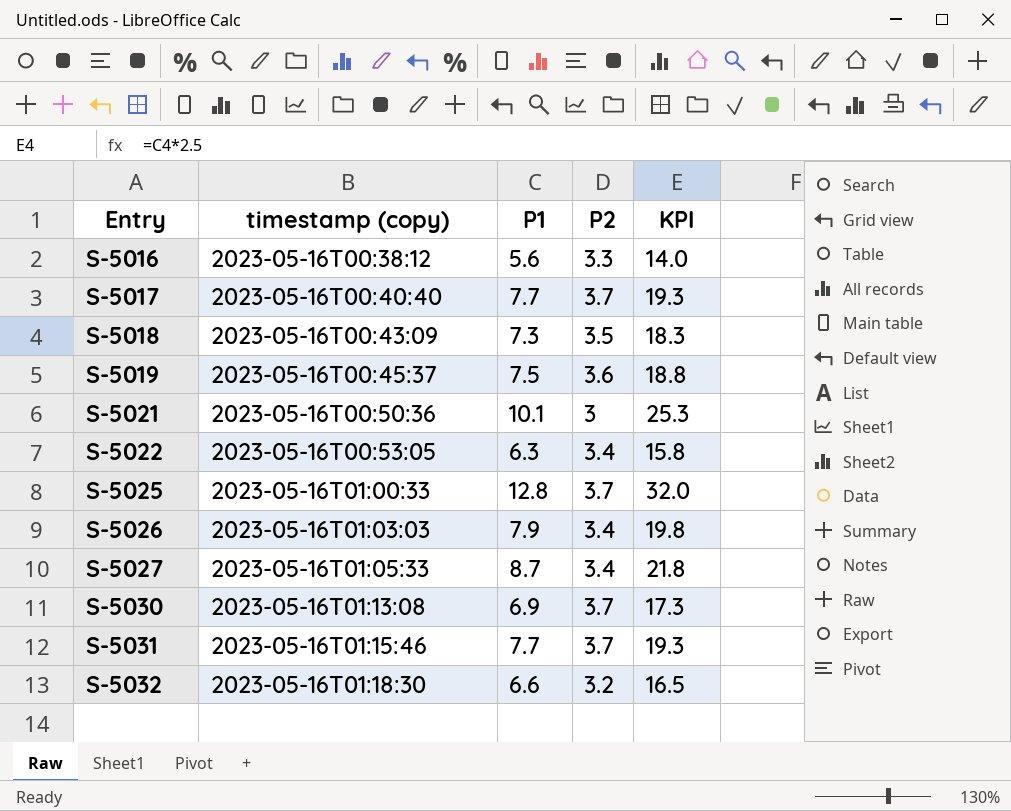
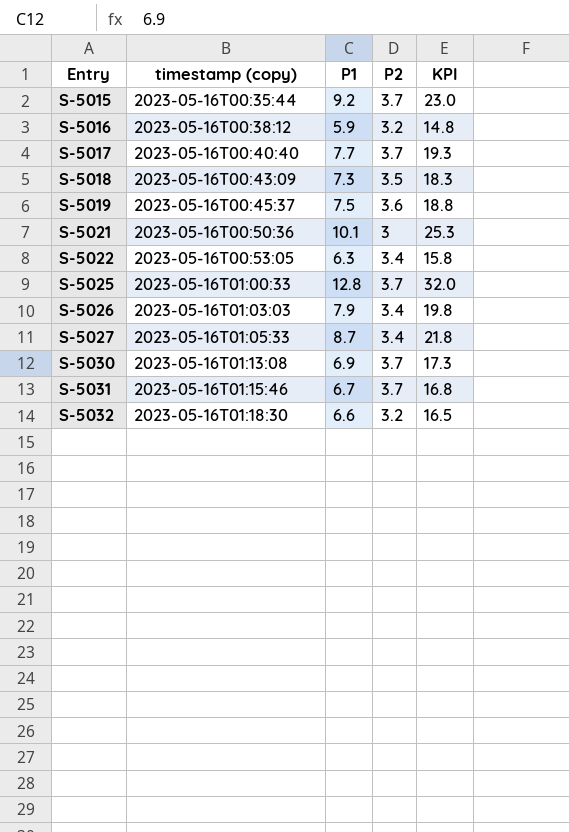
row S-5015: none -> 2023-05-16T00:35:44 | 9.2 | 3.7 | 23.0
S-5016 | P1: 5.6 -> 5.9
S-5016 | P2: 3.3 -> 3.2
S-5016 | KPI: 14.0 -> 14.8
S-5031 | P1: 7.7 -> 6.7
S-5031 | KPI: 19.3 -> 16.8

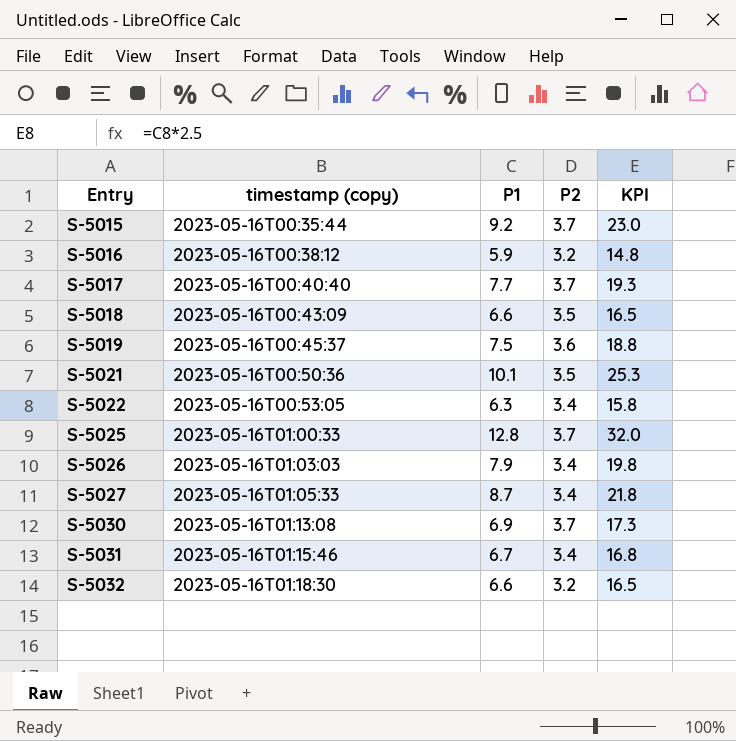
S-5018 | P1: 7.3 -> 6.6
S-5018 | KPI: 18.3 -> 16.5
S-5021 | P2: 3 -> 3.5
S-5031 | P2: 3.7 -> 3.4

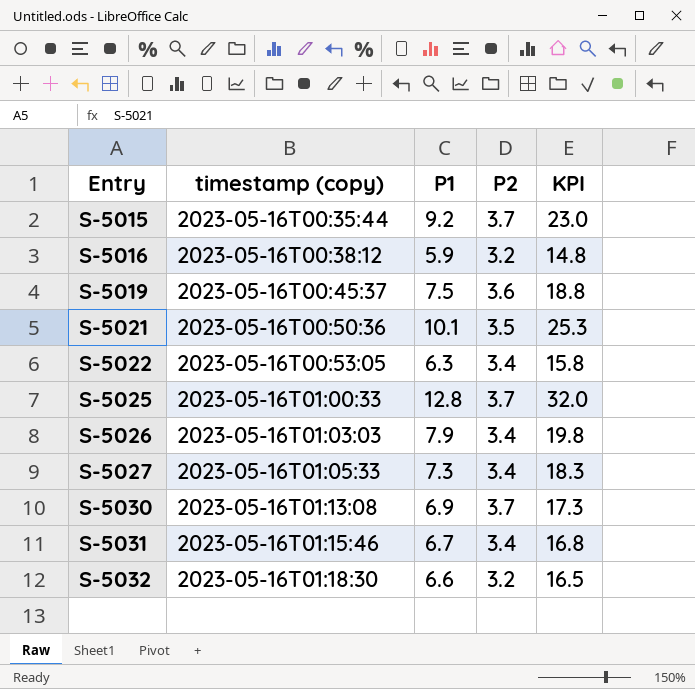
row S-5017: 2023-05-16T00:40:40 | 7.7 | 3.7 | 19.3 -> none
row S-5018: 2023-05-16T00:43:09 | 6.6 | 3.5 | 16.5 -> none
S-5027 | P1: 8.7 -> 7.3
S-5027 | KPI: 21.8 -> 18.3

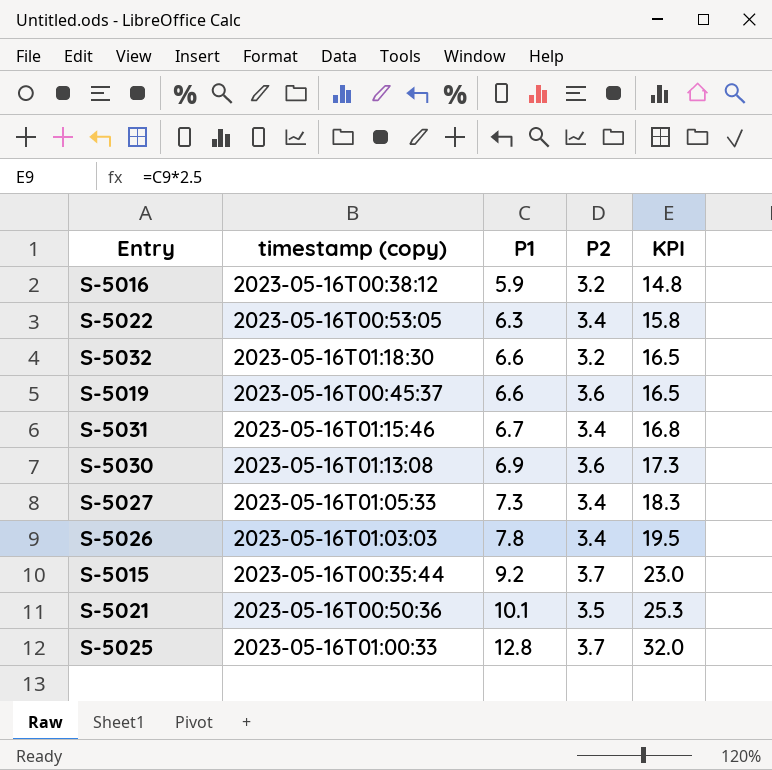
row order: Entry ascending -> P1 ascending
S-5019 | P1: 7.5 -> 6.6
S-5019 | KPI: 18.8 -> 16.5
S-5030 | P2: 3.7 -> 3.6
S-5026 | P1: 7.9 -> 7.8
S-5026 | KPI: 19.8 -> 19.5

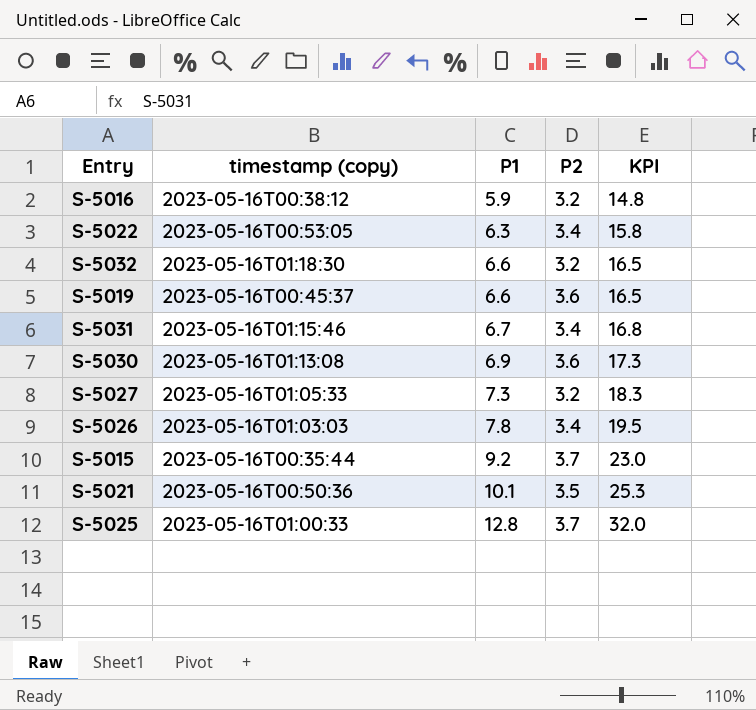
S-5027 | P2: 3.4 -> 3.2

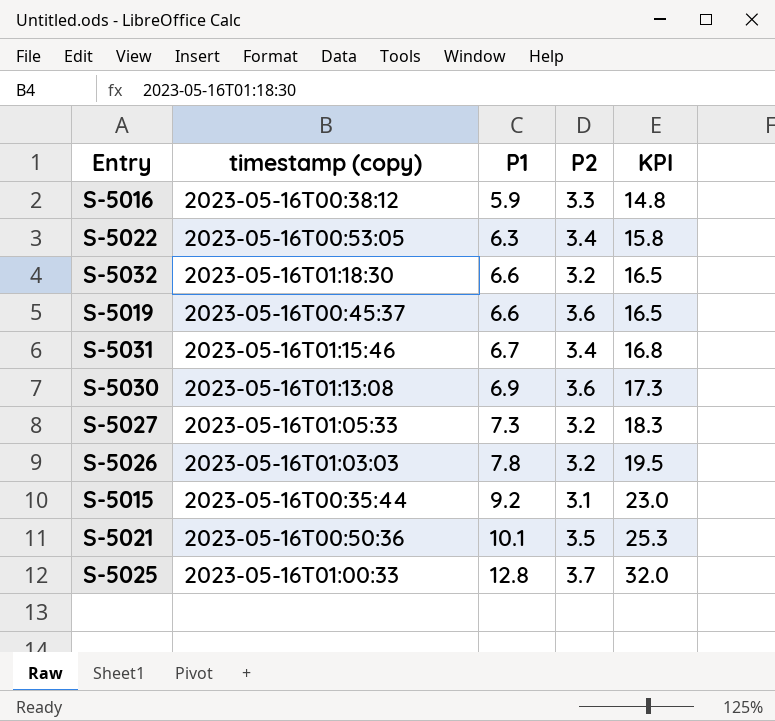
S-5016 | P2: 3.2 -> 3.3
S-5026 | P2: 3.4 -> 3.2
S-5015 | P2: 3.7 -> 3.1

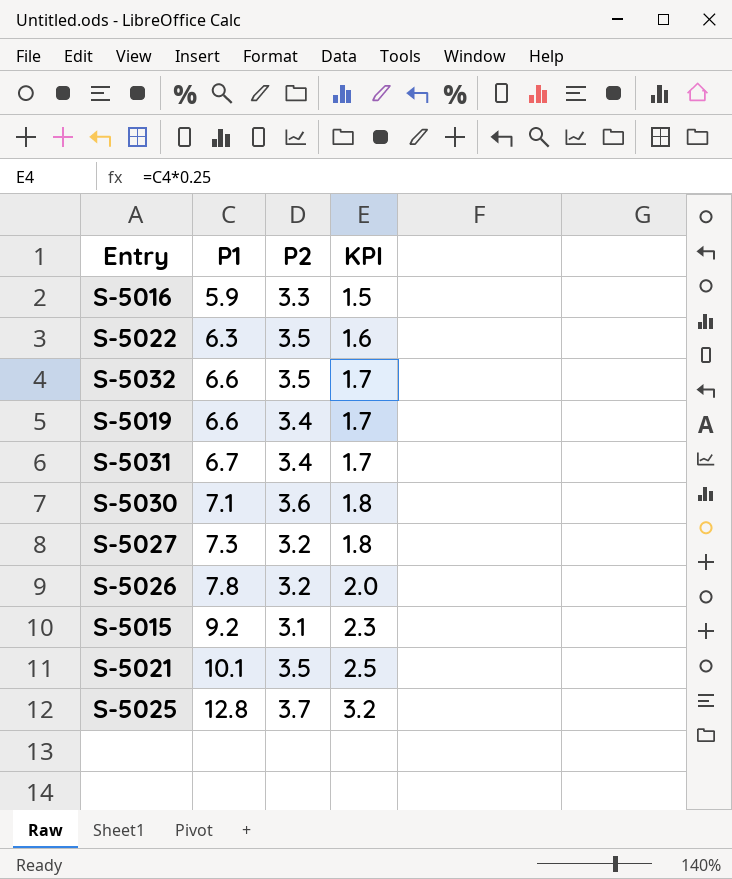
column timestamp (copy) | position: 2 -> none
column KPI | formula: [P1] * 2.5 -> [P1] * 0.25
S-5022 | P2: 3.4 -> 3.5
S-5032 | P2: 3.2 -> 3.5
S-5019 | P2: 3.6 -> 3.4
S-5030 | P1: 6.9 -> 7.1

